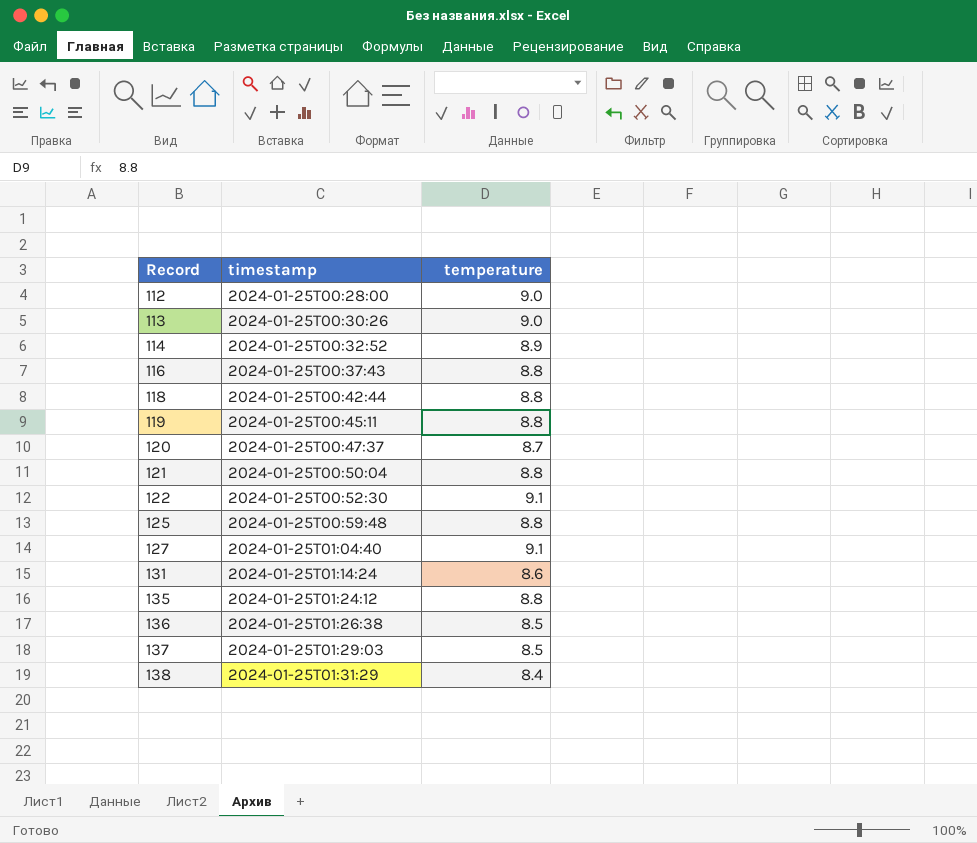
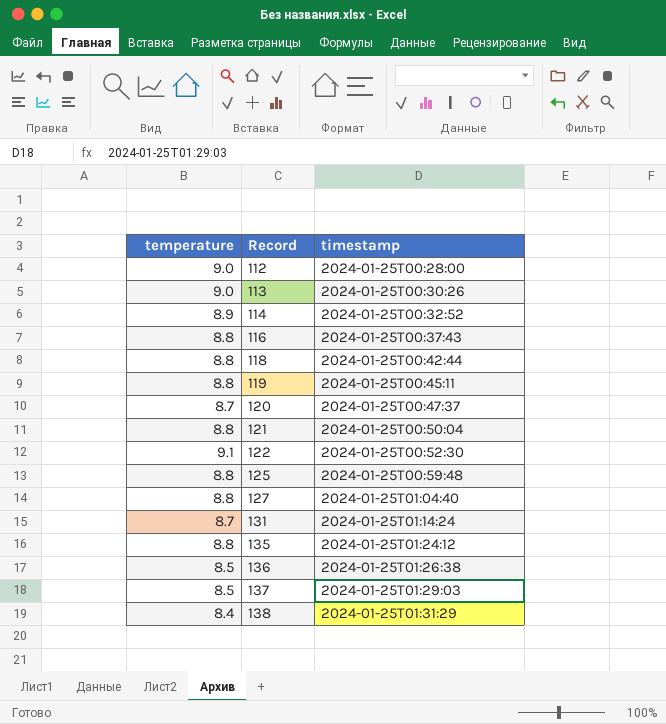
column temperature | position: 3 -> 1
127 | temperature: 9.1 -> 8.8
131 | temperature: 8.6 -> 8.7

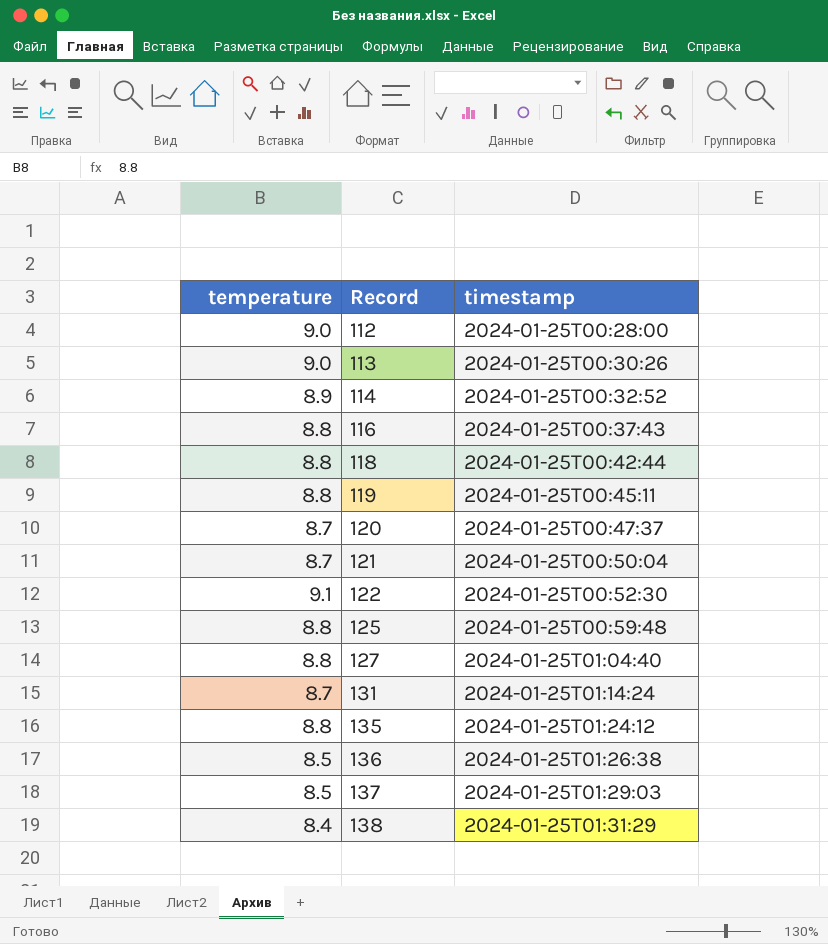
121 | temperature: 8.8 -> 8.7

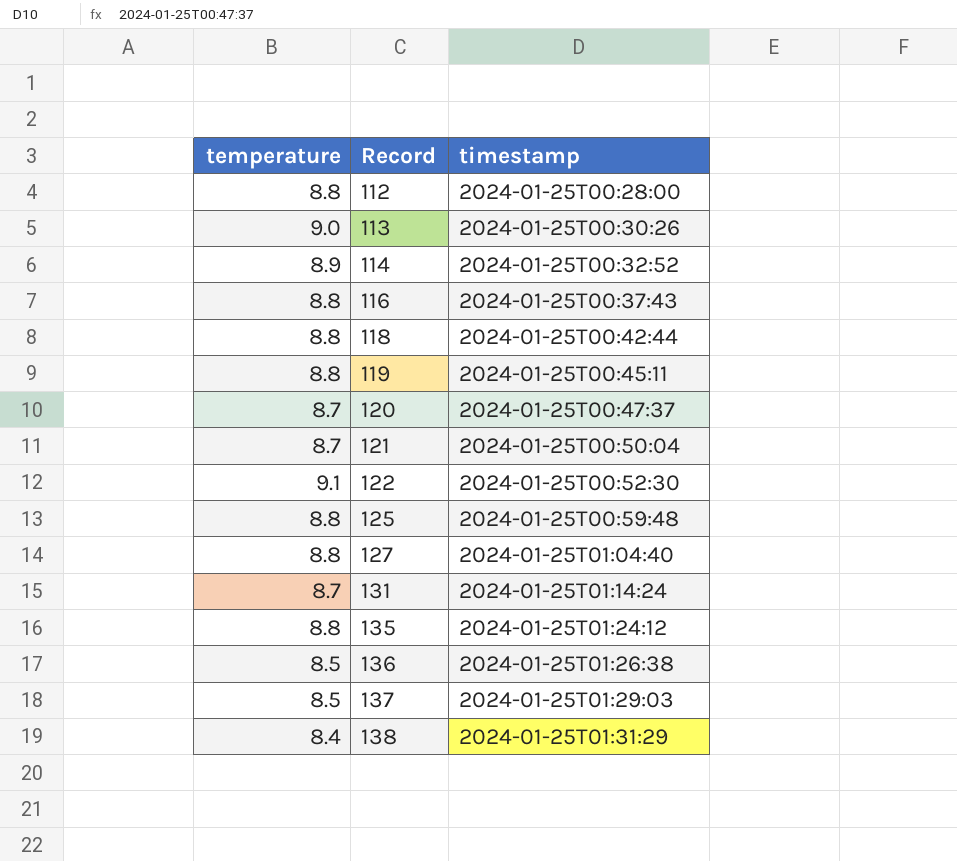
112 | temperature: 9.0 -> 8.8

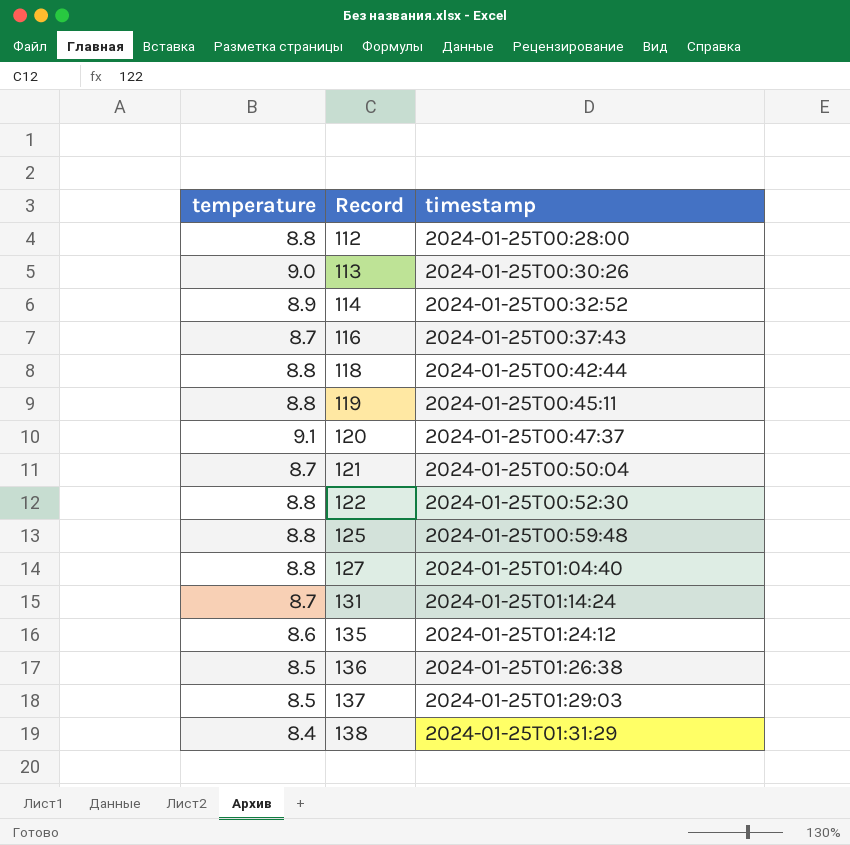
116 | temperature: 8.8 -> 8.7
120 | temperature: 8.7 -> 9.1
122 | temperature: 9.1 -> 8.8
135 | temperature: 8.8 -> 8.6

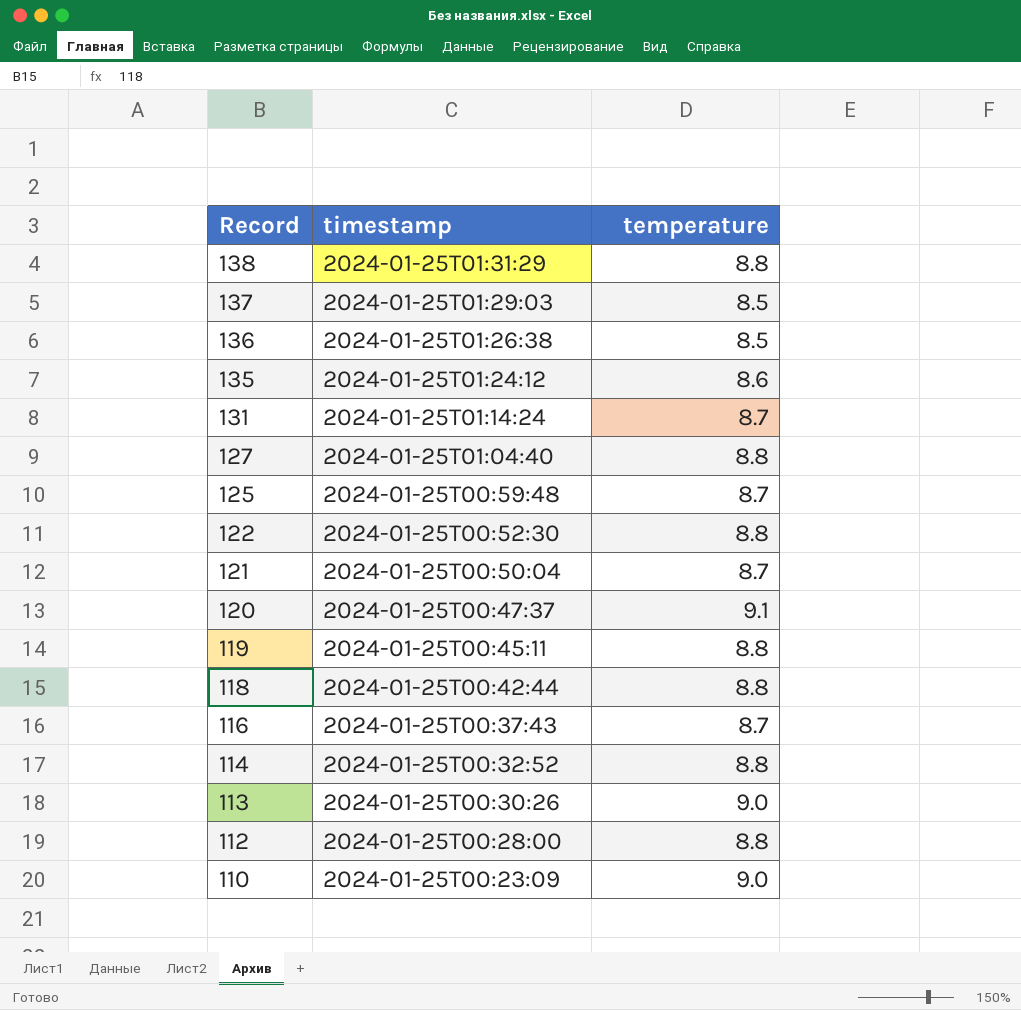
row order: Record ascending -> Record descending
column temperature | position: 1 -> 3
138 | temperature: 8.4 -> 8.8
125 | temperature: 8.8 -> 8.7
114 | temperature: 8.9 -> 8.8
row 110: none -> 2024-01-25T00:23:09 | 9.0

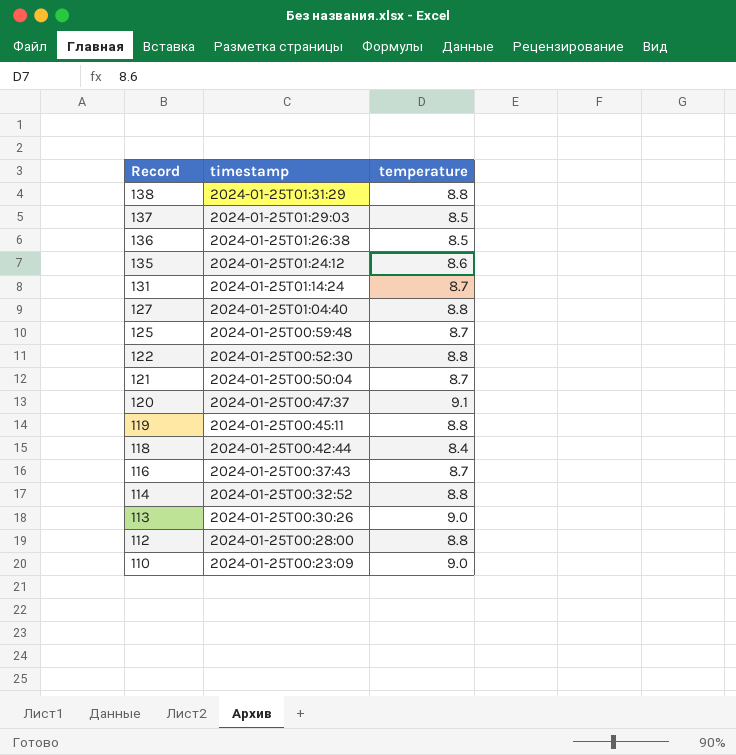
118 | temperature: 8.8 -> 8.4

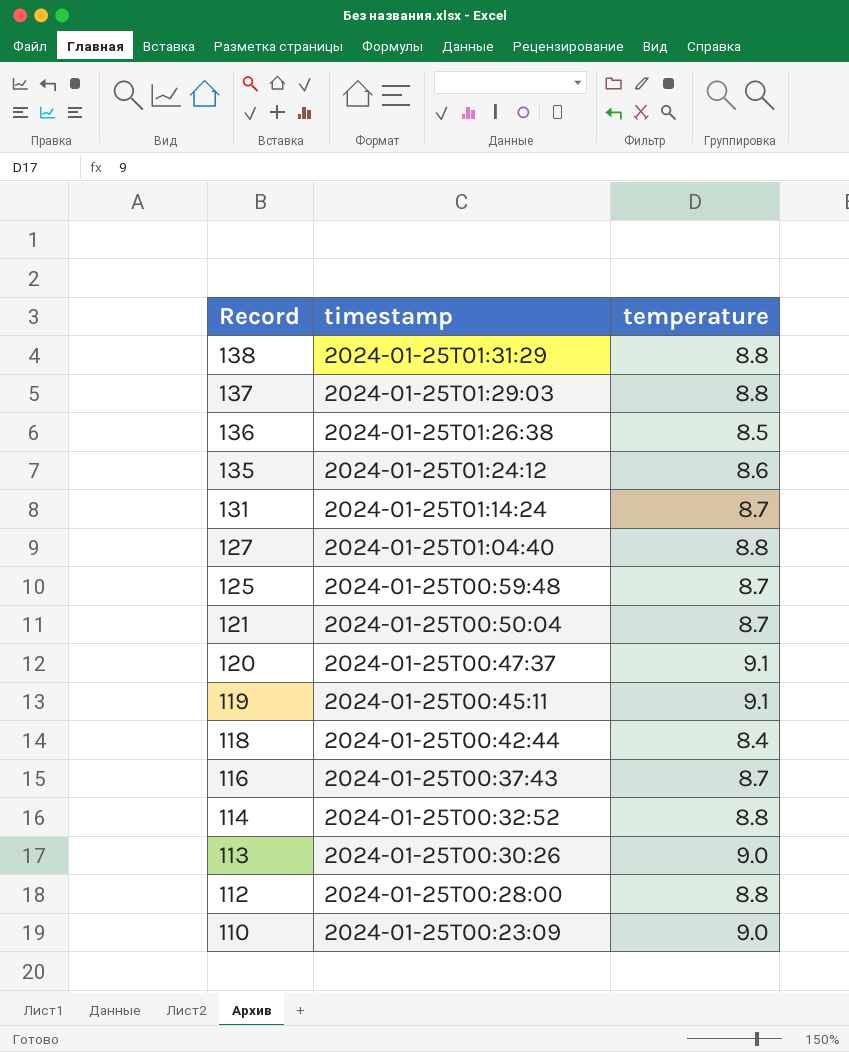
row 122: 2024-01-25T00:52:30 | 8.8 -> none
137 | temperature: 8.5 -> 8.8
119 | temperature: 8.8 -> 9.1

